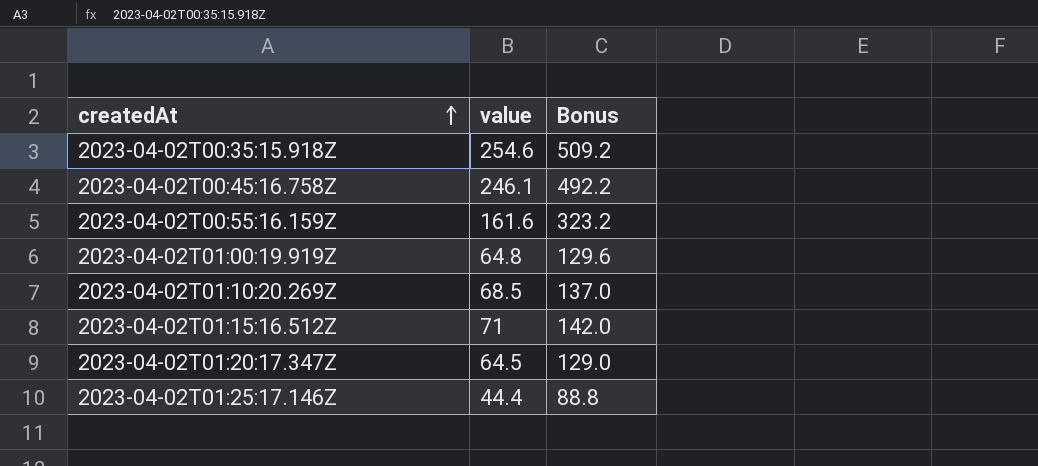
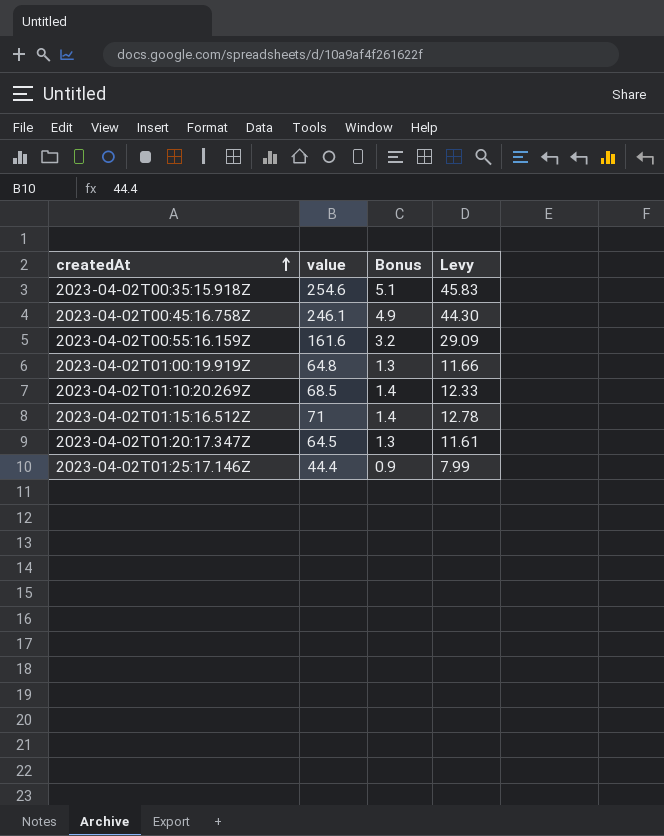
column Bonus | formula: [value] * 2 -> [value] * 0.02
column Levy | formula: none -> [value] * 0.18

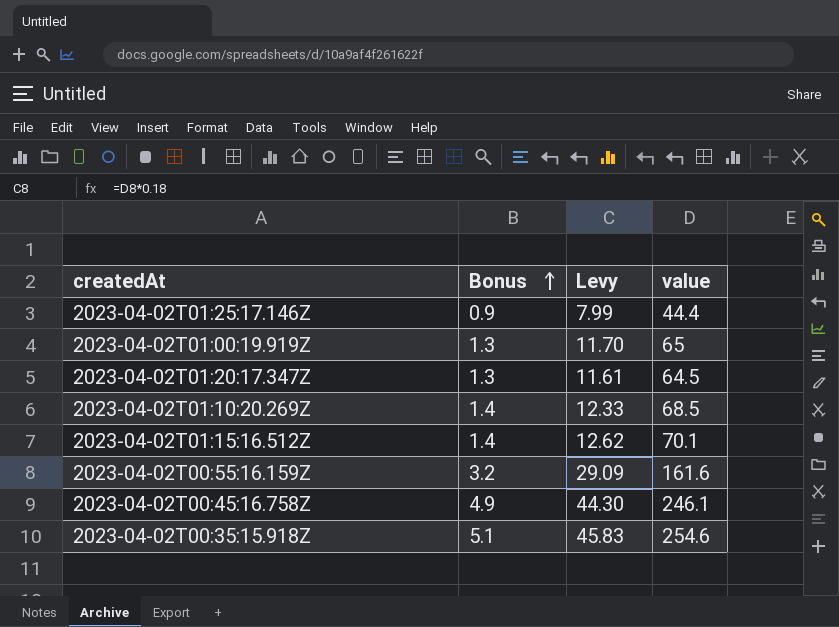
row order: createdAt ascending -> Bonus ascending
column value | position: 2 -> 4
2023-04-02T01:00:19.919Z | Levy: 11.66 -> 11.70
2023-04-02T01:00:19.919Z | value: 64.8 -> 65
2023-04-02T01:15:16.512Z | Levy: 12.78 -> 12.62
2023-04-02T01:15:16.512Z | value: 71 -> 70.1

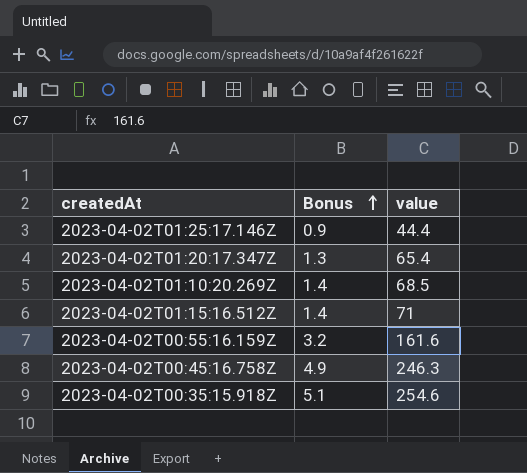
column Levy | formula: [value] * 0.18 -> none
row 2023-04-02T01:00:19.919Z: 1.3 | 11.70 | 65 -> none
2023-04-02T01:20:17.347Z | value: 64.5 -> 65.4
2023-04-02T01:15:16.512Z | value: 70.1 -> 71
2023-04-02T00:45:16.758Z | value: 246.1 -> 246.3

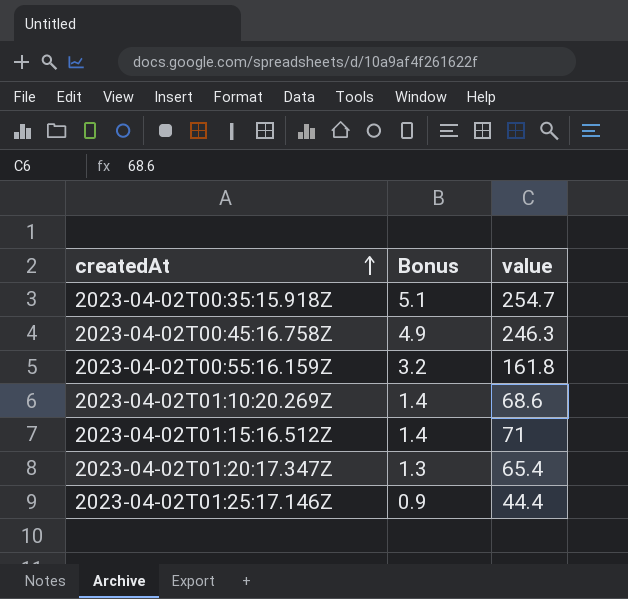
row order: Bonus ascending -> createdAt ascending
2023-04-02T00:35:15.918Z | value: 254.6 -> 254.7
2023-04-02T00:55:16.159Z | value: 161.6 -> 161.8
2023-04-02T01:10:20.269Z | value: 68.5 -> 68.6

